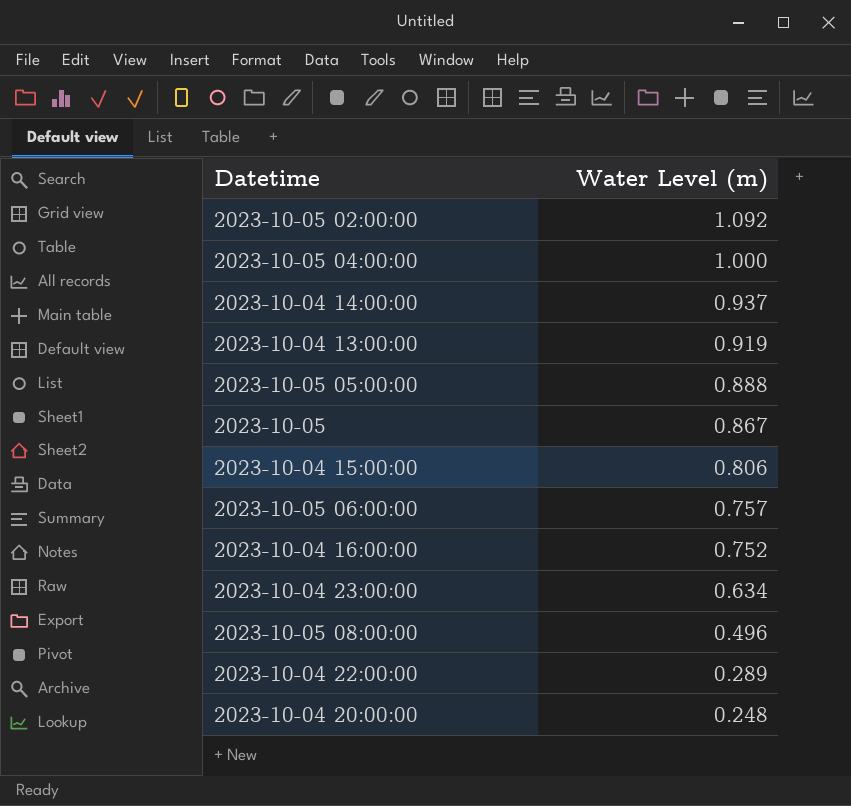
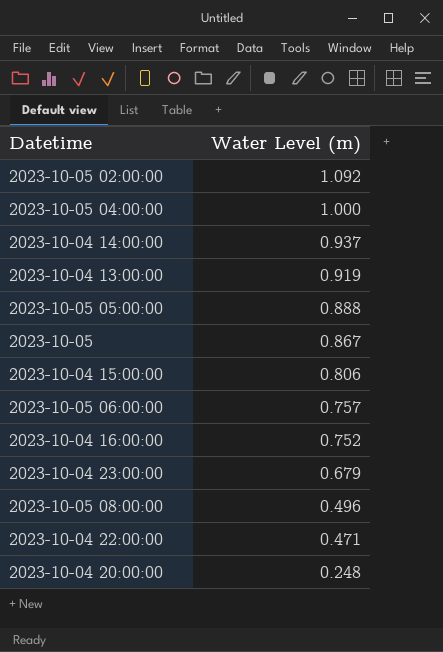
2023-10-04 23:00:00 | Water Level (m): 0.634 -> 0.679
2023-10-04 22:00:00 | Water Level (m): 0.289 -> 0.471

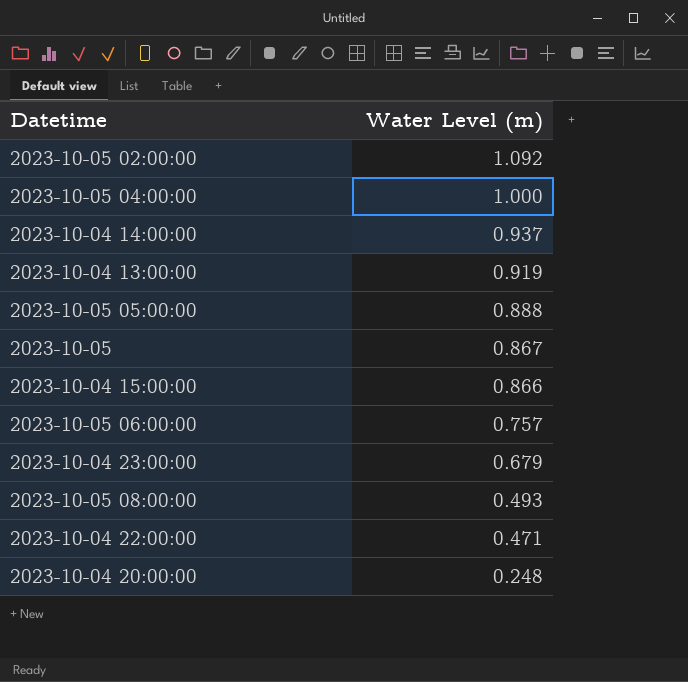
row 2023-10-04 16:00:00: 0.752 -> none
2023-10-04 15:00:00 | Water Level (m): 0.806 -> 0.866
2023-10-05 08:00:00 | Water Level (m): 0.496 -> 0.493

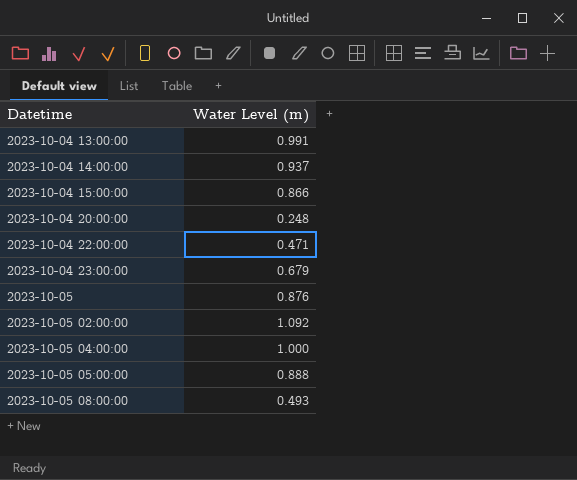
row order: Water Level (m) descending -> Datetime ascending
row 2023-10-05 06:00:00: 0.757 -> none
2023-10-04 13:00:00 | Water Level (m): 0.919 -> 0.991
2023-10-05 | Water Level (m): 0.867 -> 0.876

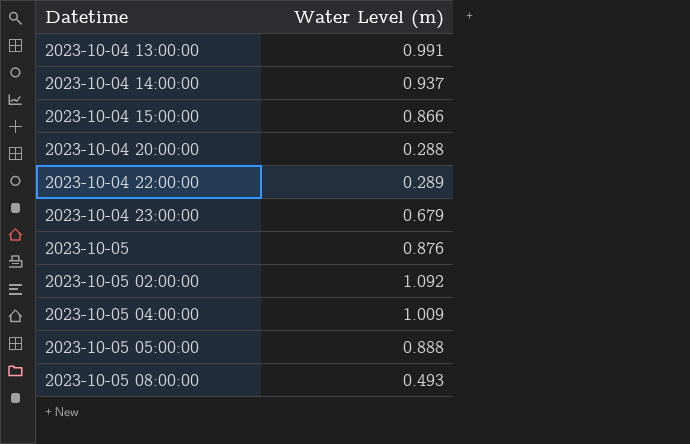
2023-10-04 20:00:00 | Water Level (m): 0.248 -> 0.288
2023-10-04 22:00:00 | Water Level (m): 0.471 -> 0.289
2023-10-05 04:00:00 | Water Level (m): 1.000 -> 1.009

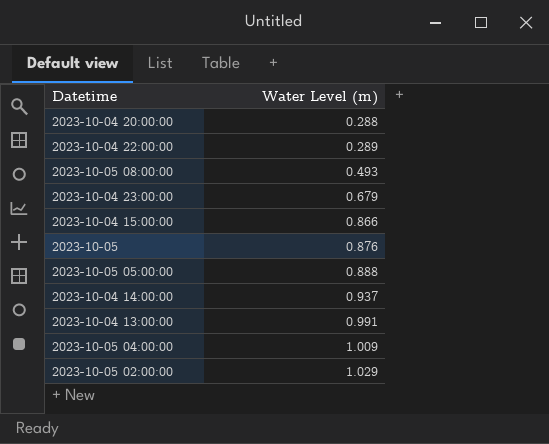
row order: Datetime ascending -> Water Level (m) ascending
2023-10-05 02:00:00 | Water Level (m): 1.092 -> 1.029

